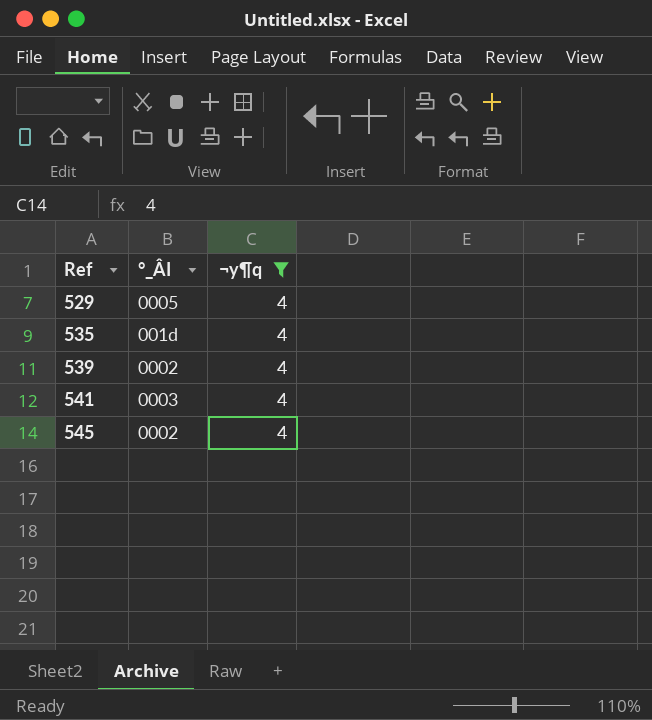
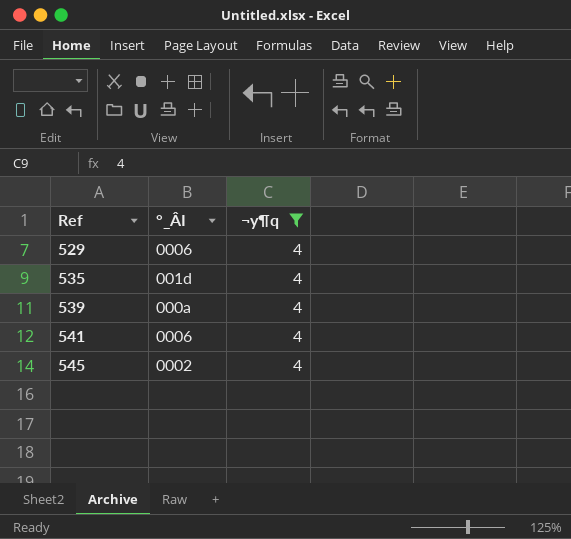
529 | °_ÂI: 0005 -> 0006
539 | °_ÂI: 0002 -> 000a
541 | °_ÂI: 0003 -> 0006

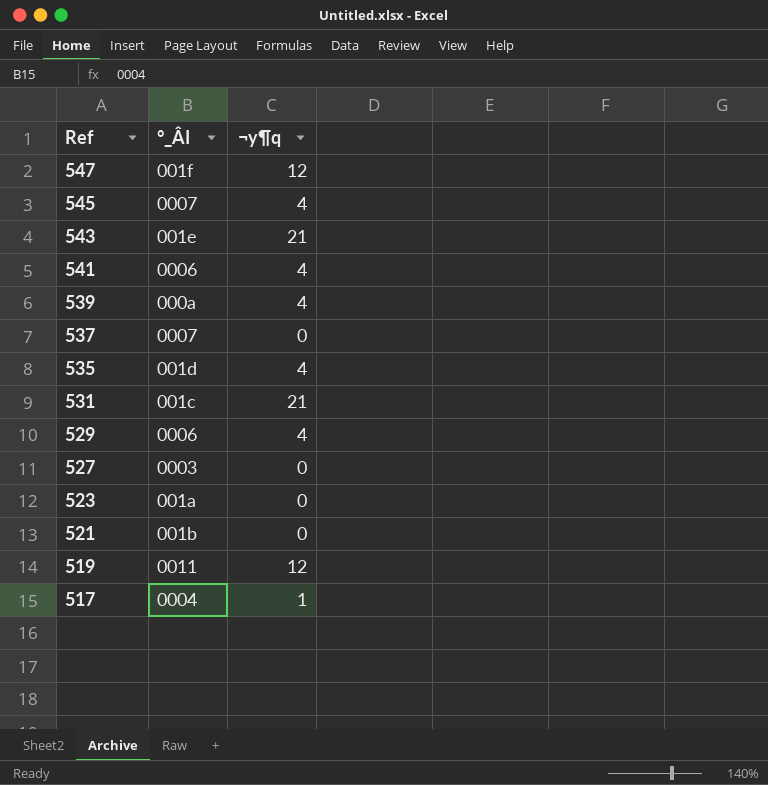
filter: ¬y¶q = 4 -> none
row order: Ref ascending -> Ref descending
545 | °_ÂI: 0002 -> 0007

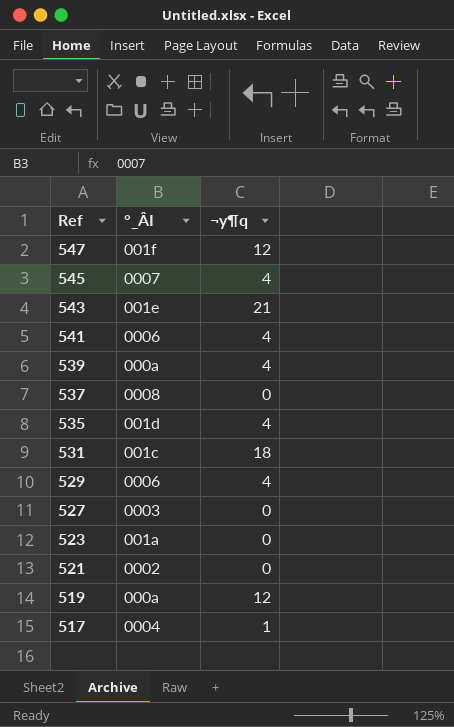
537 | °_ÂI: 0007 -> 0008
531 | ¬y¶q: 21 -> 18
521 | °_ÂI: 001b -> 0002
519 | °_ÂI: 0011 -> 000a

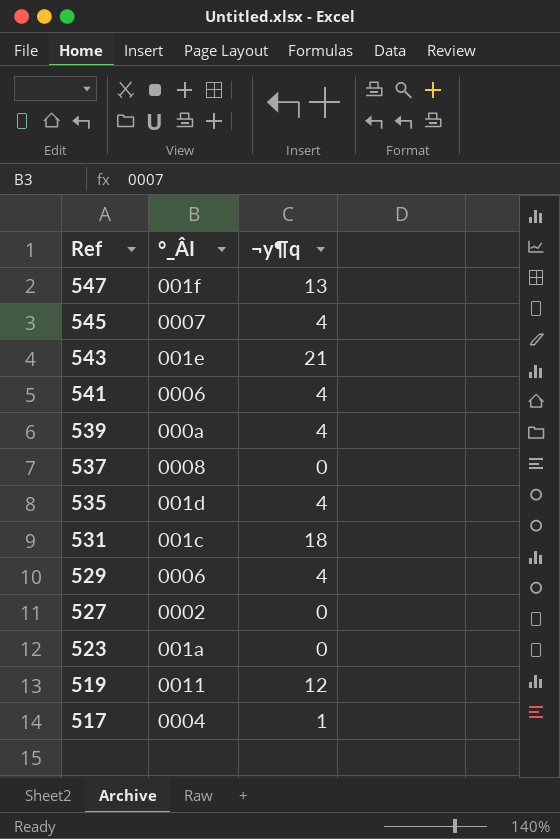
row 521: 0002 | 0 -> none
547 | ¬y¶q: 12 -> 13
527 | °_ÂI: 0003 -> 0002
519 | °_ÂI: 000a -> 0011

